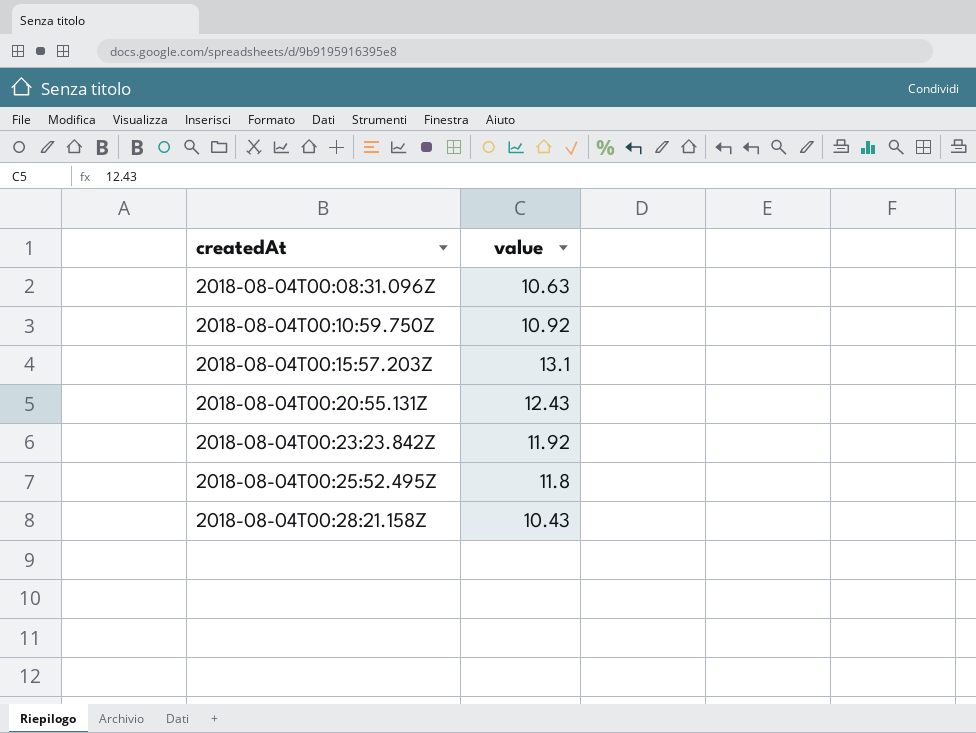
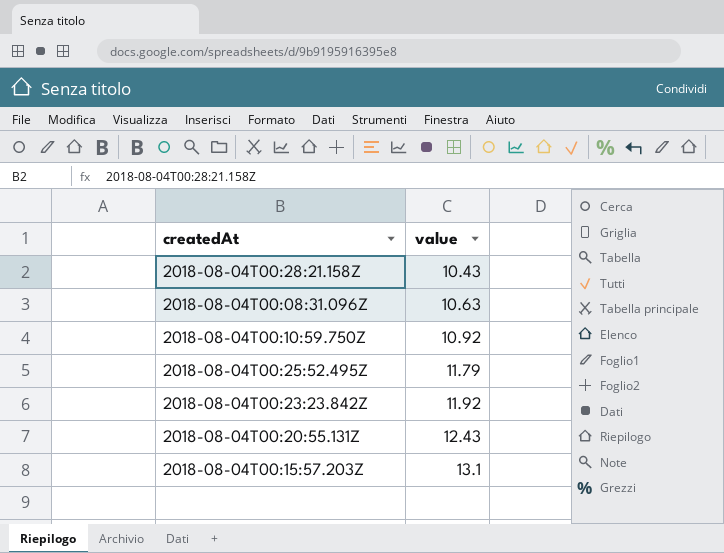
row order: createdAt ascending -> value ascending
2018-08-04T00:25:52.495Z | value: 11.8 -> 11.79

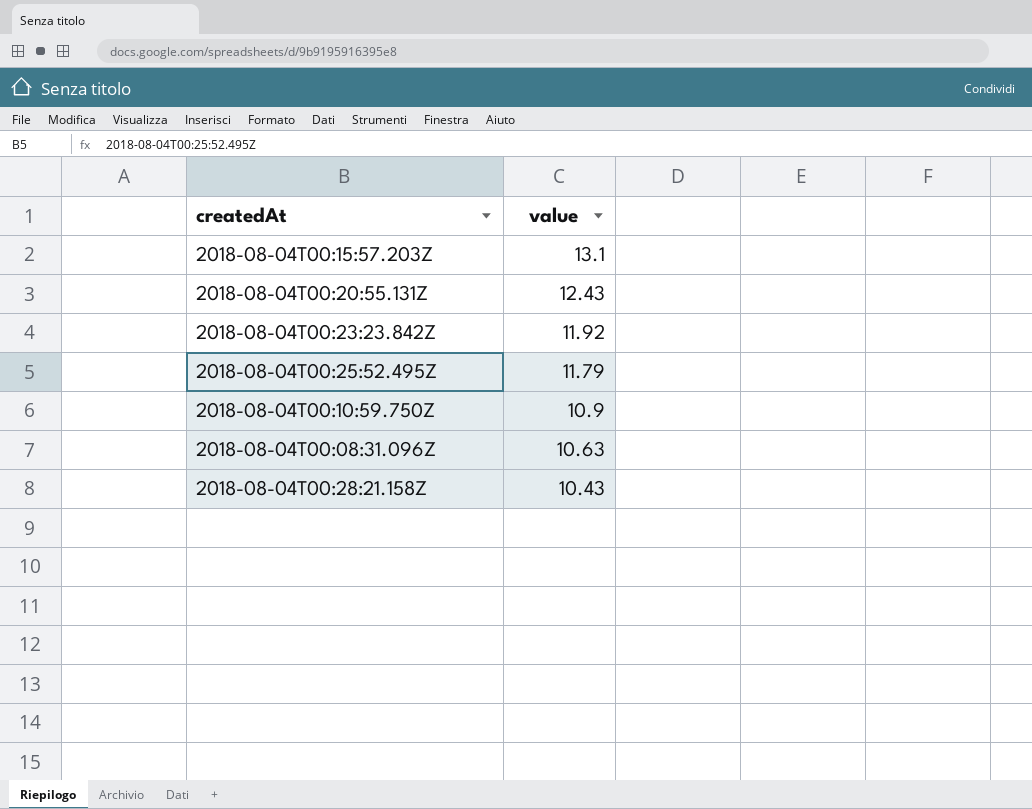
row order: value ascending -> value descending
2018-08-04T00:10:59.750Z | value: 10.92 -> 10.9

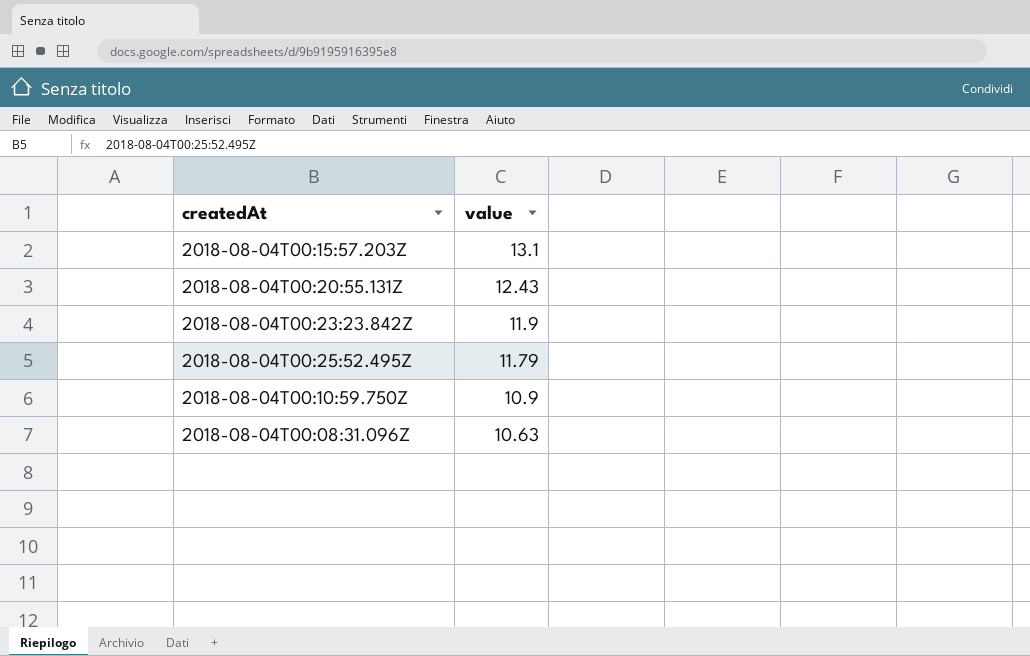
row 2018-08-04T00:28:21.158Z: 10.43 -> none
2018-08-04T00:23:23.842Z | value: 11.92 -> 11.9

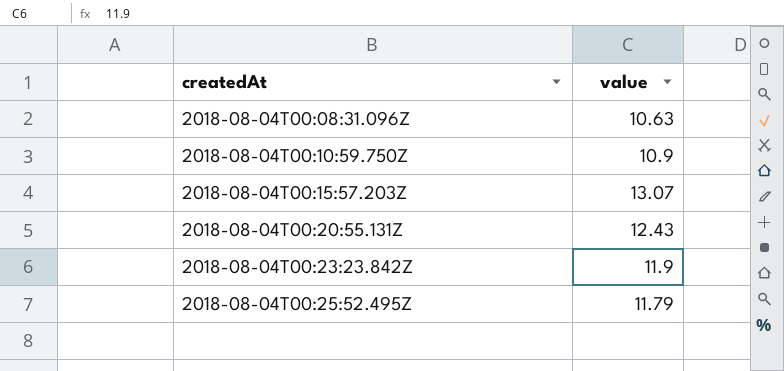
row order: value descending -> createdAt ascending
2018-08-04T00:15:57.203Z | value: 13.1 -> 13.07

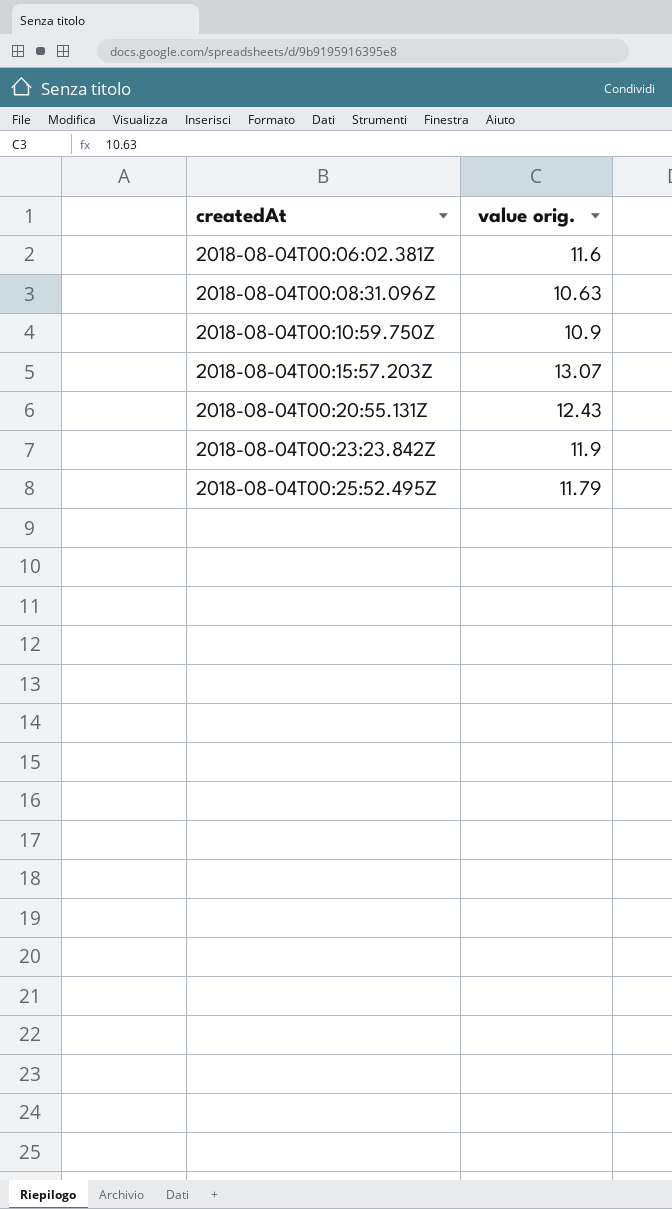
column name: value -> value orig.
row 2018-08-04T00:06:02.381Z: none -> 11.6

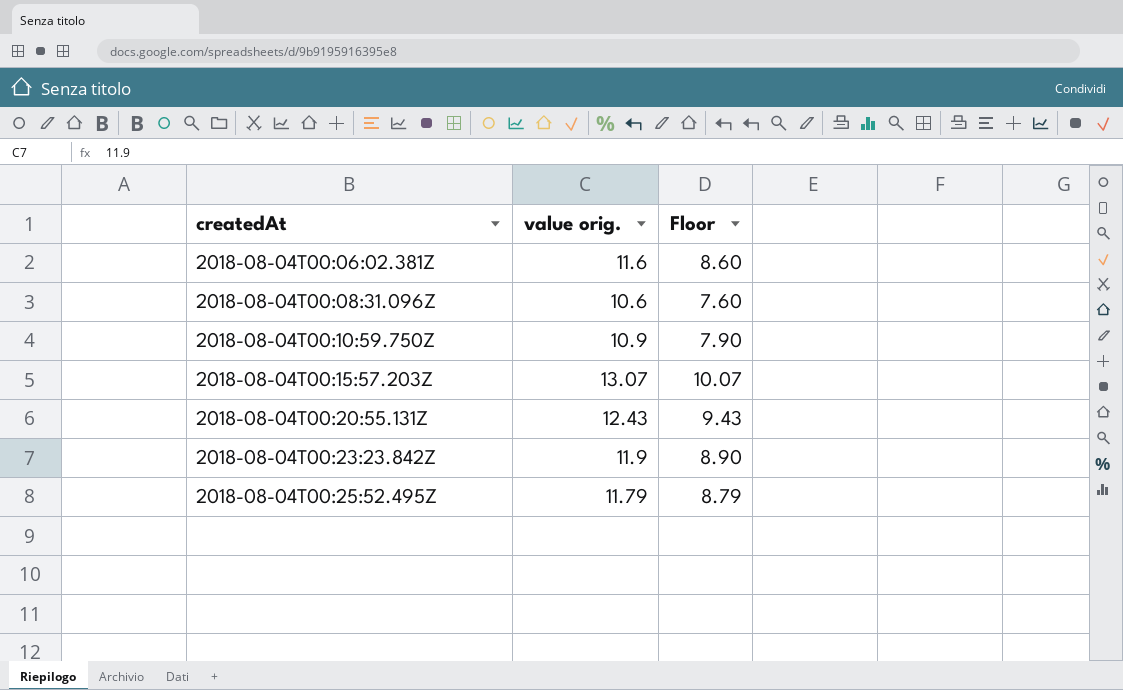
column Floor | formula: none -> [value orig.] - 3
2018-08-04T00:08:31.096Z | value orig.: 10.63 -> 10.6

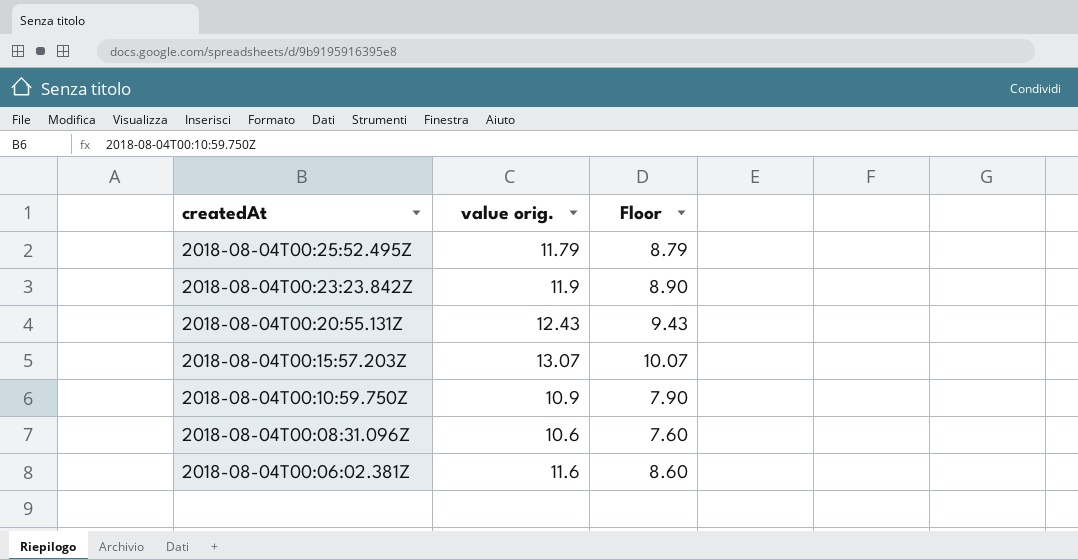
row order: createdAt ascending -> createdAt descending

